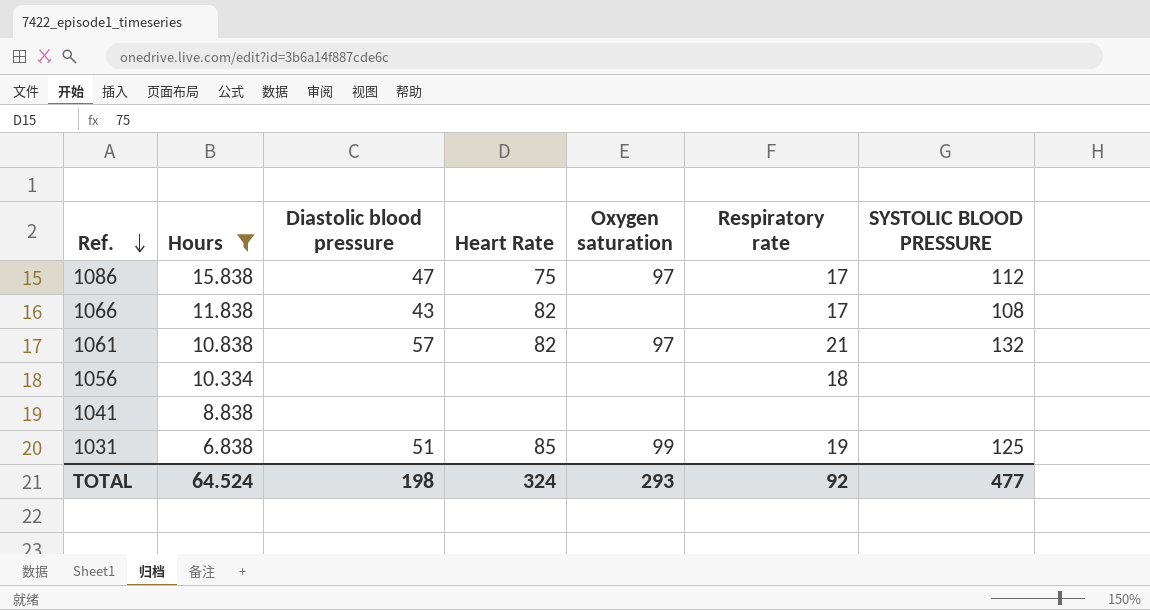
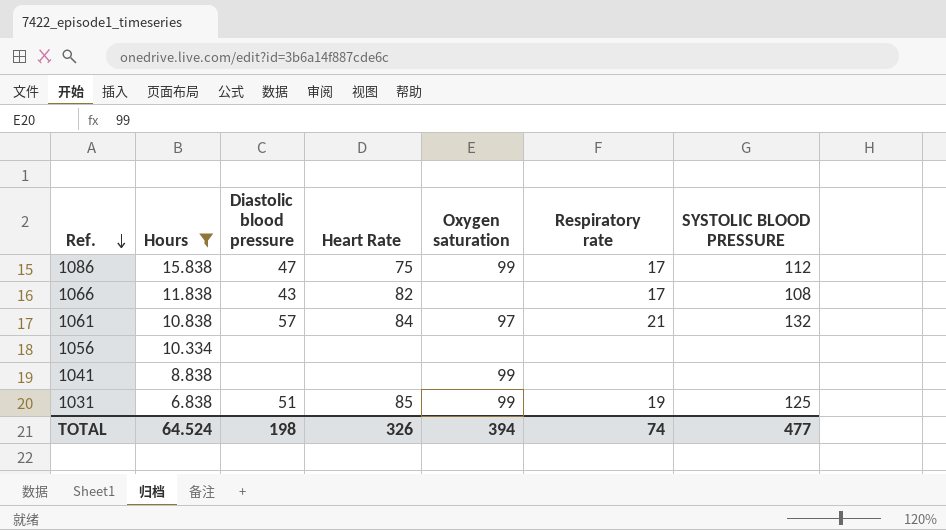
1086 | Oxygen saturation: 97 -> 99
1061 | Heart Rate: 82 -> 84
1056 | Respiratory rate: 18 -> none
1041 | Oxygen saturation: none -> 99
TOTAL | Heart Rate: 324 -> 326
TOTAL | Oxygen saturation: 293 -> 394
TOTAL | Respiratory rate: 92 -> 74

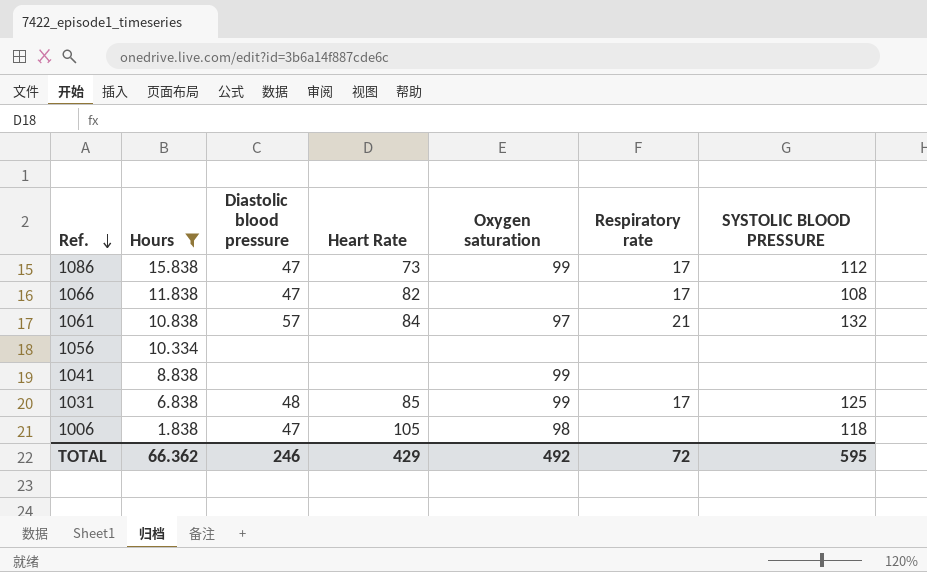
1086 | Heart Rate: 75 -> 73
1066 | Diastolic blood pressure: 43 -> 47
1031 | Diastolic blood pressure: 51 -> 48
1031 | Respiratory rate: 19 -> 17
row 1006: none -> 1.838 | 47 | 105 | 98 | none | 118
TOTAL | Hours: 64.524 -> 66.362
TOTAL | Diastolic blood pressure: 198 -> 246
TOTAL | Heart Rate: 326 -> 429
TOTAL | Oxygen saturation: 394 -> 492
TOTAL | Respiratory rate: 74 -> 72
TOTAL | SYSTOLIC BLOOD PRESSURE: 477 -> 595

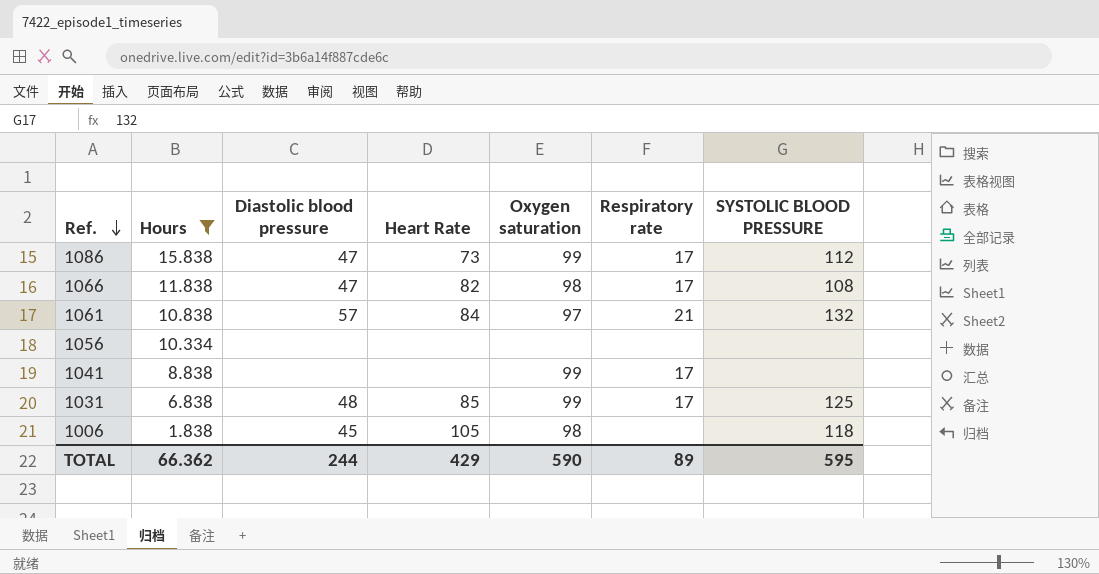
1066 | Oxygen saturation: none -> 98
1041 | Respiratory rate: none -> 17
1006 | Diastolic blood pressure: 47 -> 45
TOTAL | Diastolic blood pressure: 246 -> 244
TOTAL | Oxygen saturation: 492 -> 590
TOTAL | Respiratory rate: 72 -> 89

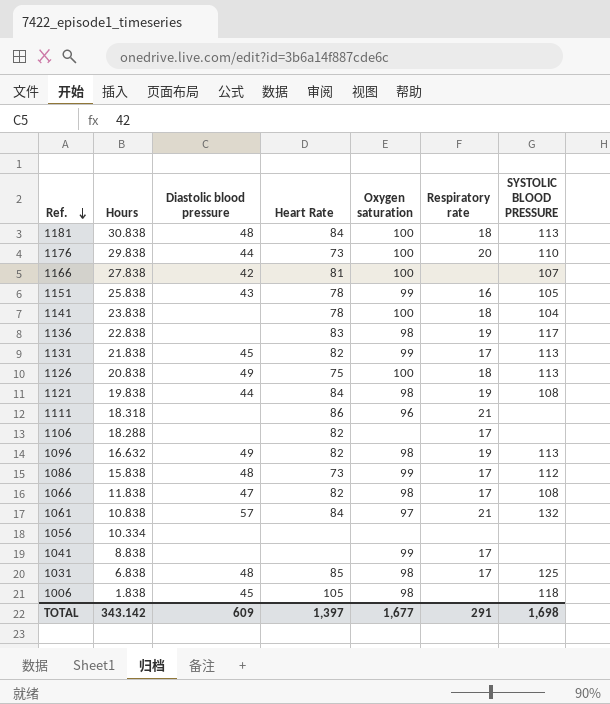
filter: Hours <= 15.838 -> none
1086 | Diastolic blood pressure: 47 -> 48
1031 | Oxygen saturation: 99 -> 98
TOTAL | Hours: 66.362 -> 343.142
TOTAL | Diastolic blood pressure: 244 -> 609
TOTAL | Heart Rate: 429 -> 1,397
TOTAL | Oxygen saturation: 590 -> 1,677
TOTAL | Respiratory rate: 89 -> 291
TOTAL | SYSTOLIC BLOOD PRESSURE: 595 -> 1,698

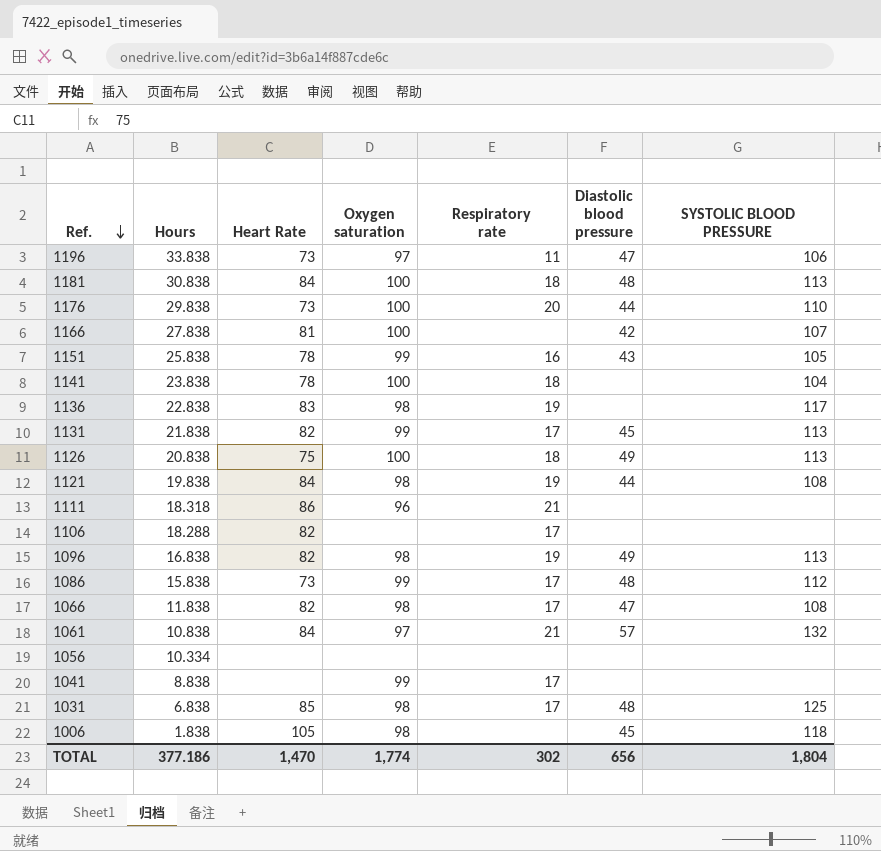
column Diastolic blood pressure | position: 3 -> 6
row 1196: none -> 33.838 | 73 | 97 | 11 | 47 | 106
1096 | Hours: 16.632 -> 16.838
TOTAL | Hours: 343.142 -> 377.186
TOTAL | Heart Rate: 1,397 -> 1,470
TOTAL | Oxygen saturation: 1,677 -> 1,774
TOTAL | Respiratory rate: 291 -> 302
TOTAL | Diastolic blood pressure: 609 -> 656
TOTAL | SYSTOLIC BLOOD PRESSURE: 1,698 -> 1,804

